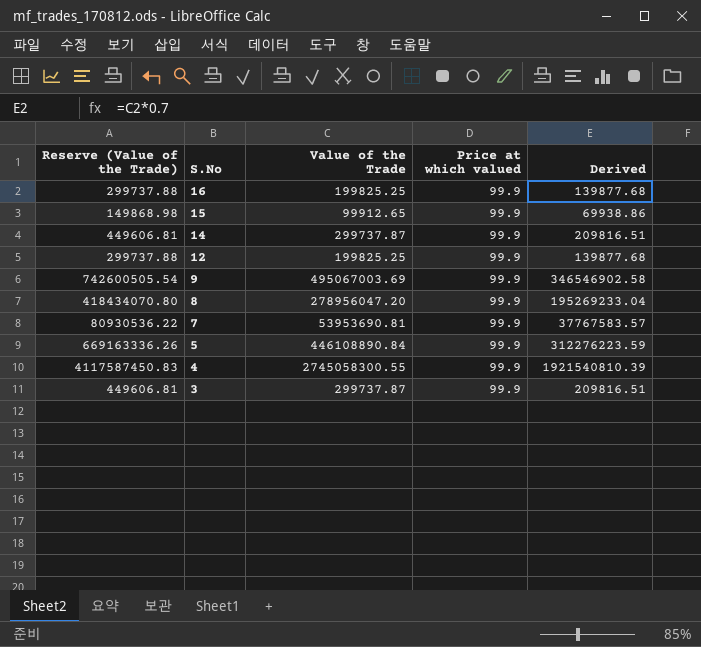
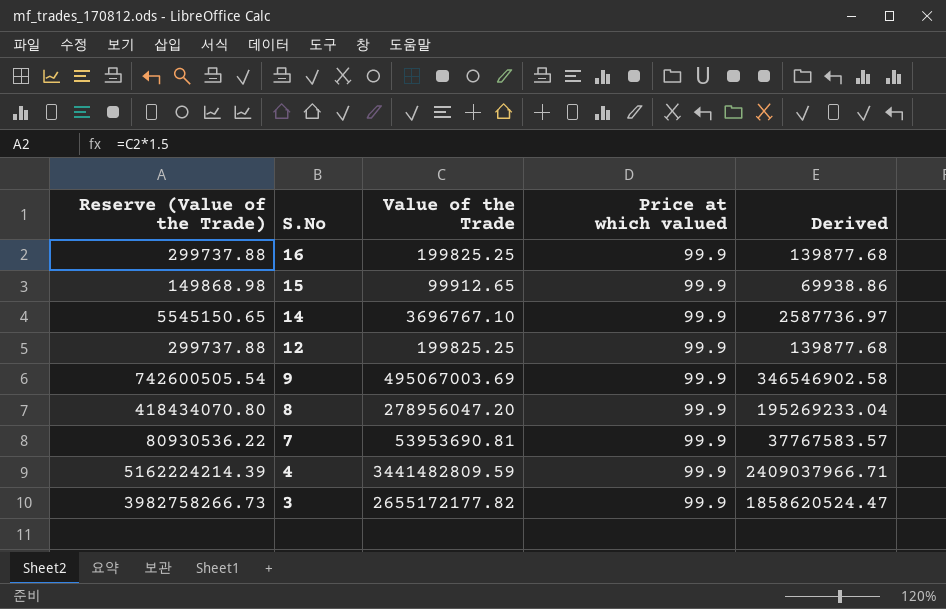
row 5: 669163336.26 | 446108890.84 | 99.9 | 312276223.59 -> none
14 | Reserve (Value of the Trade): 449606.81 -> 5545150.65
14 | Value of the Trade: 299737.87 -> 3696767.10
14 | Derived: 209816.51 -> 2587736.97
4 | Reserve (Value of the Trade): 4117587450.83 -> 5162224214.39
4 | Value of the Trade: 2745058300.55 -> 3441482809.59
4 | Derived: 1921540810.39 -> 2409037966.71
3 | Reserve (Value of the Trade): 449606.81 -> 3982758266.73
3 | Value of the Trade: 299737.87 -> 2655172177.82
3 | Derived: 209816.51 -> 1858620524.47

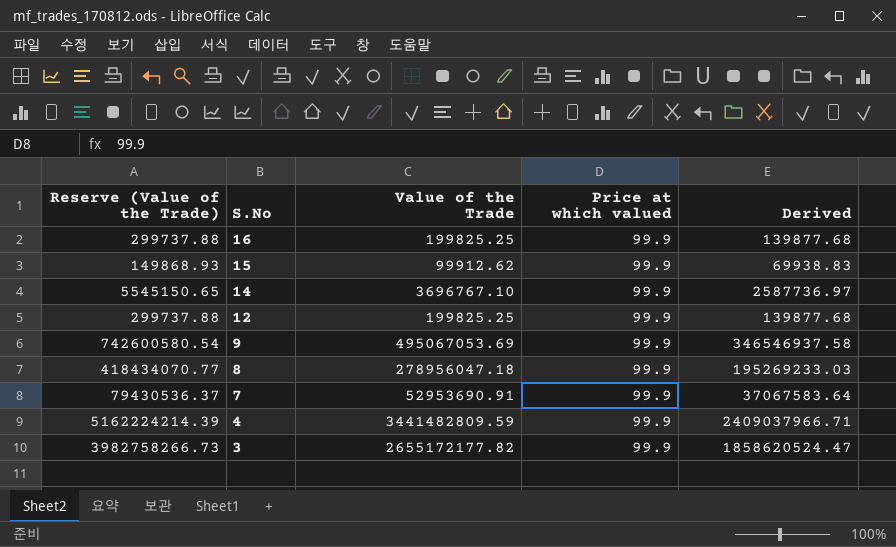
15 | Reserve (Value of the Trade): 149868.98 -> 149868.93
15 | Value of the Trade: 99912.65 -> 99912.62
15 | Derived: 69938.86 -> 69938.83
9 | Reserve (Value of the Trade): 742600505.54 -> 742600580.54
9 | Value of the Trade: 495067003.69 -> 495067053.69
9 | Derived: 346546902.58 -> 346546937.58
8 | Reserve (Value of the Trade): 418434070.80 -> 418434070.77
8 | Value of the Trade: 278956047.20 -> 278956047.18
8 | Derived: 195269233.04 -> 195269233.03
7 | Reserve (Value of the Trade): 80930536.22 -> 79430536.37
7 | Value of the Trade: 53953690.81 -> 52953690.91
7 | Derived: 37767583.57 -> 37067583.64

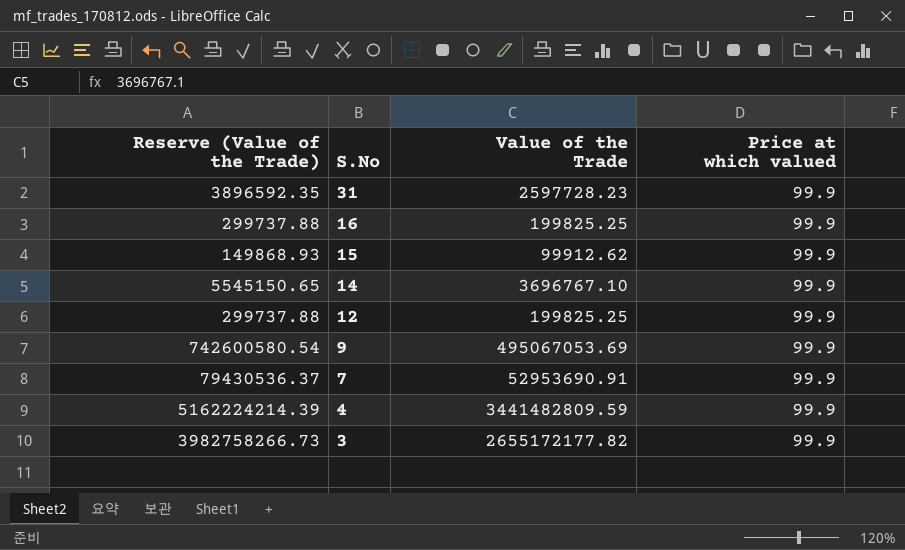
column Derived | formula: [Value of the Trade] * 0.7 -> none
row 8: 418434070.77 | 278956047.18 | 99.9 | 195269233.03 -> none
row 31: none -> 3896592.35 | 2597728.23 | 99.9

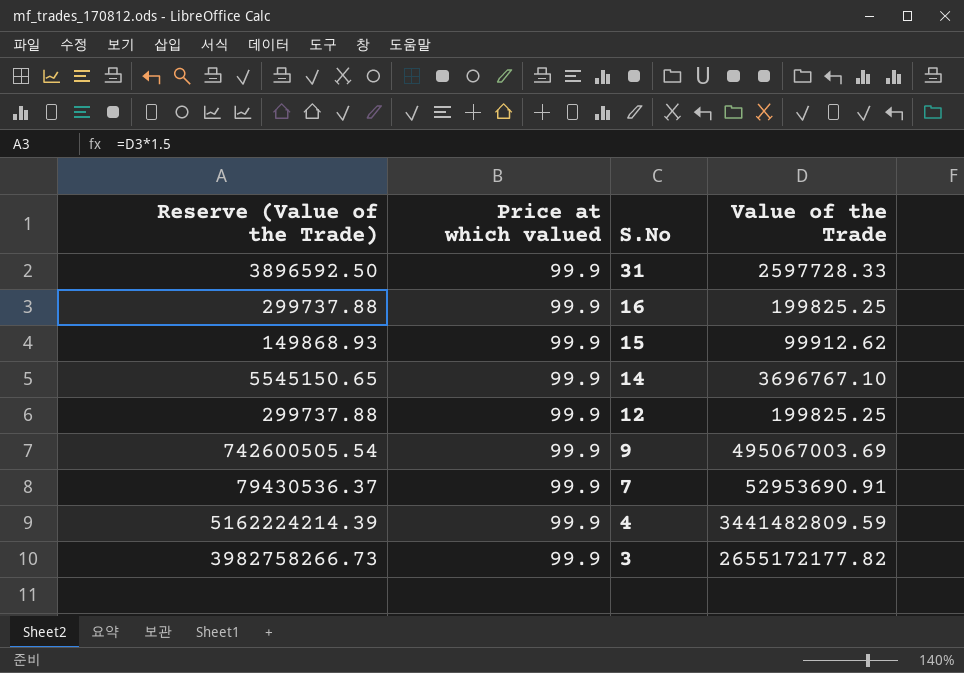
column Price at which valued | position: 4 -> 2
31 | Reserve (Value of the Trade): 3896592.35 -> 3896592.50
31 | Value of the Trade: 2597728.23 -> 2597728.33
9 | Reserve (Value of the Trade): 742600580.54 -> 742600505.54
9 | Value of the Trade: 495067053.69 -> 495067003.69

